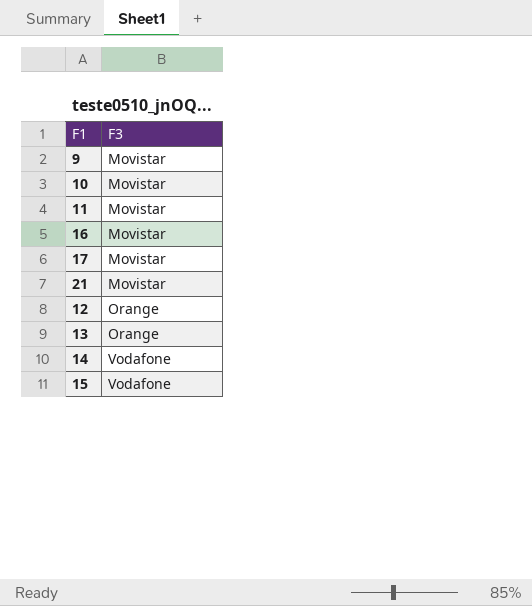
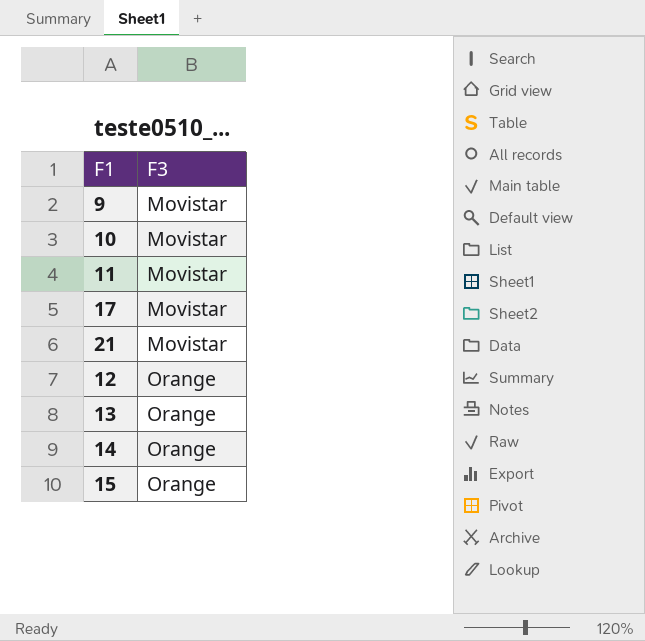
row 16: Movistar -> none
14 | F3: Vodafone -> Orange
15 | F3: Vodafone -> Orange

